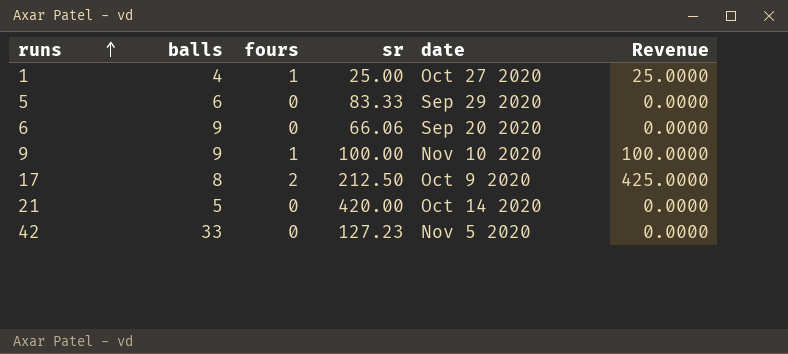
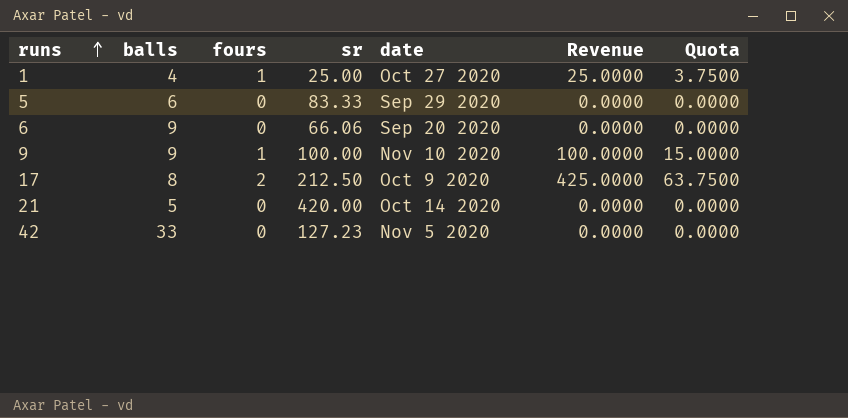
column Quota | formula: none -> [Revenue] * 0.15

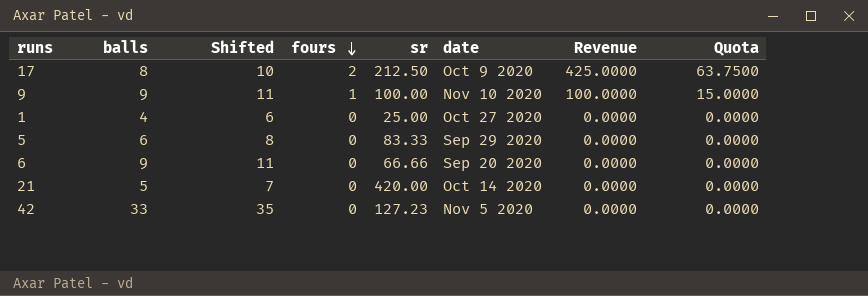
row order: runs ascending -> fours descending
column Shifted | formula: none -> [balls] + 2
1 | fours: 1 -> 0
1 | Revenue: 25.0000 -> 0.0000
1 | Quota: 3.7500 -> 0.0000
6 | sr: 66.06 -> 66.66

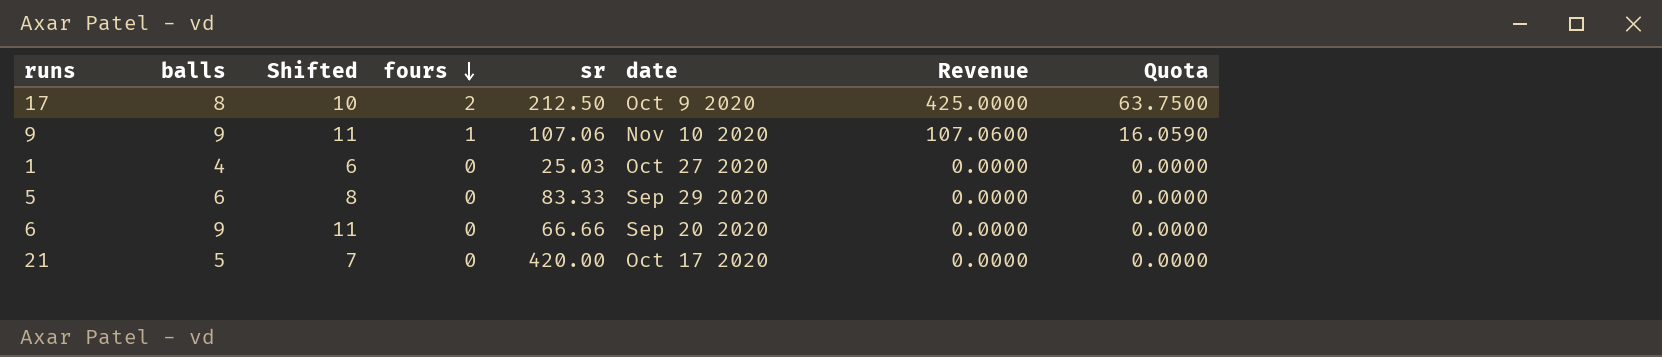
row 42: 33 | 35 | 0 | 127.23 | Nov 5 2020 | 0.0000 | 0.0000 -> none
9 | sr: 100.00 -> 107.06
9 | Revenue: 100.0000 -> 107.0600
9 | Quota: 15.0000 -> 16.0590
1 | sr: 25.00 -> 25.03
21 | date: Oct 14 2020 -> Oct 17 2020

